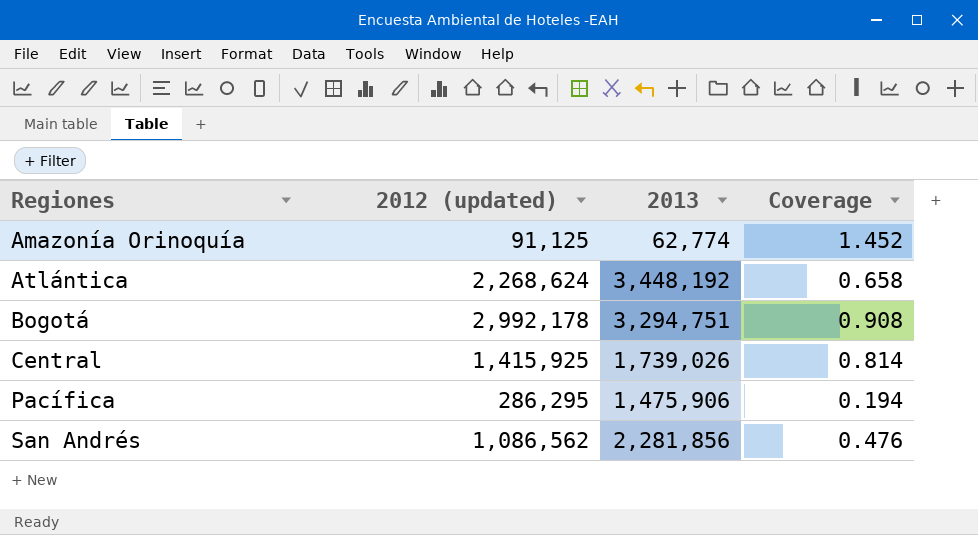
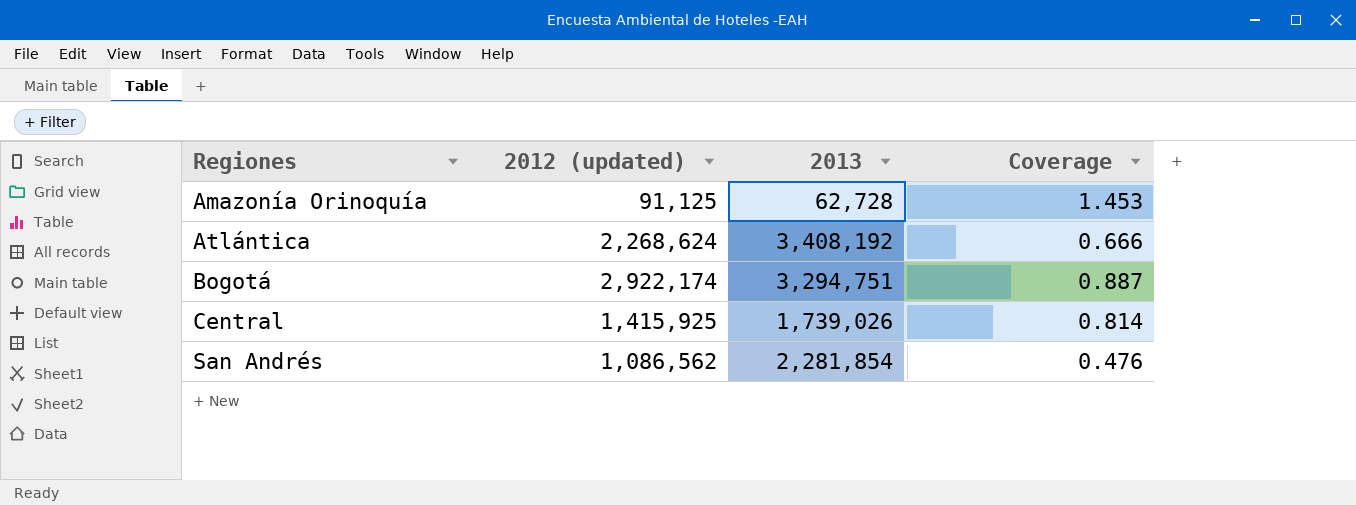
row Pacífica: 286,295 | 1,475,906 | 0.194 -> none
Amazonía Orinoquía | 2013: 62,774 -> 62,728
Amazonía Orinoquía | Coverage: 1.452 -> 1.453
Atlántica | 2013: 3,448,192 -> 3,408,192
Atlántica | Coverage: 0.658 -> 0.666
Bogotá | 2012 (updated): 2,992,178 -> 2,922,174
Bogotá | Coverage: 0.908 -> 0.887
San Andrés | 2013: 2,281,856 -> 2,281,854

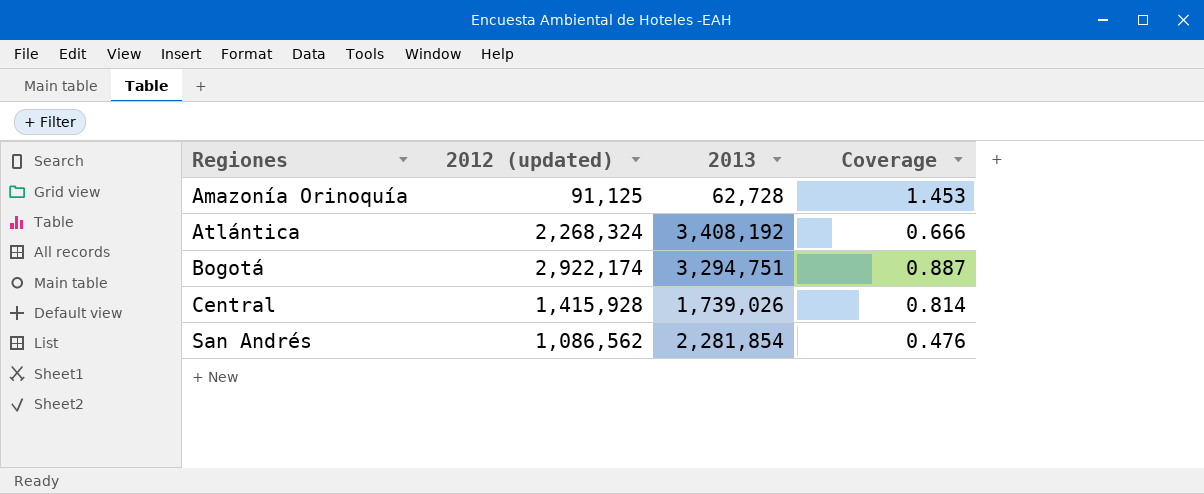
Atlántica | 2012 (updated): 2,268,624 -> 2,268,324
Central | 2012 (updated): 1,415,925 -> 1,415,928

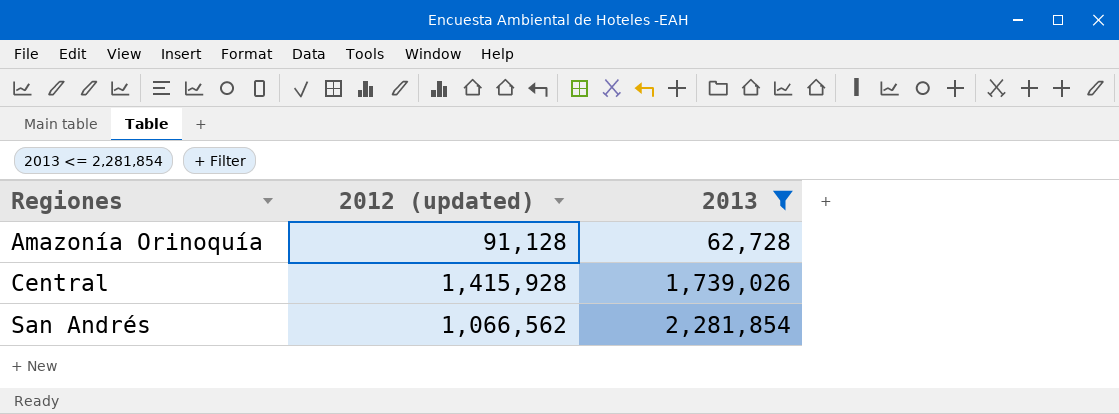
filter: none -> 2013 <= 2,281,854
column Coverage | formula: [2012 (updated)] / [2013] -> none
Amazonía Orinoquía | 2012 (updated): 91,125 -> 91,128
San Andrés | 2012 (updated): 1,086,562 -> 1,066,562

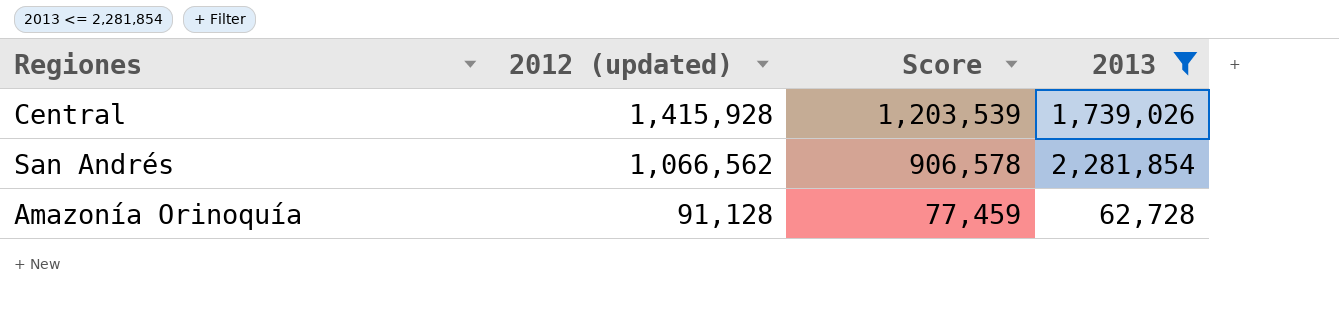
row order: Regiones ascending -> 2012 (updated) descending
column Score | formula: none -> [2012 (updated)] * 0.85

